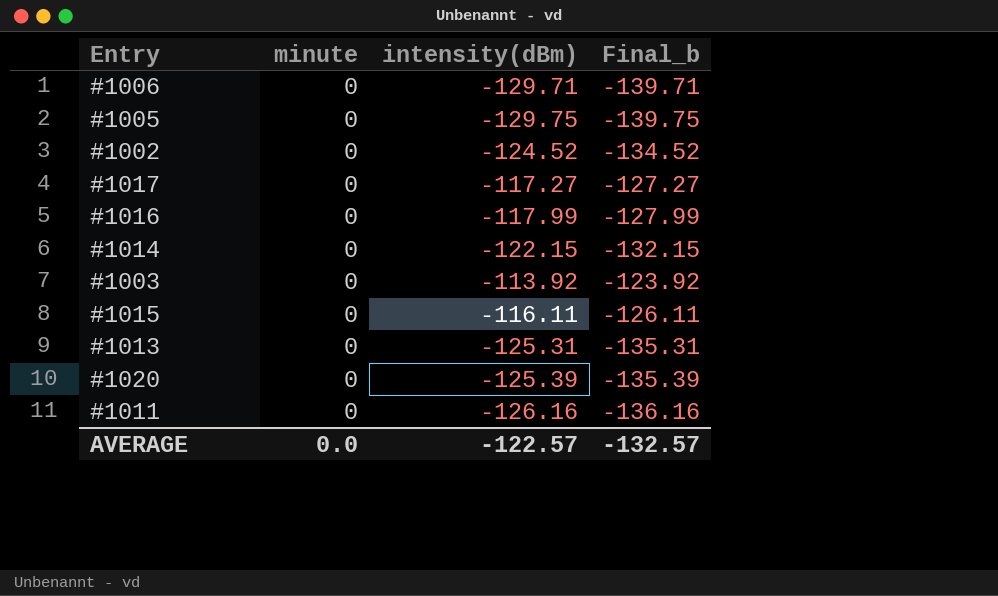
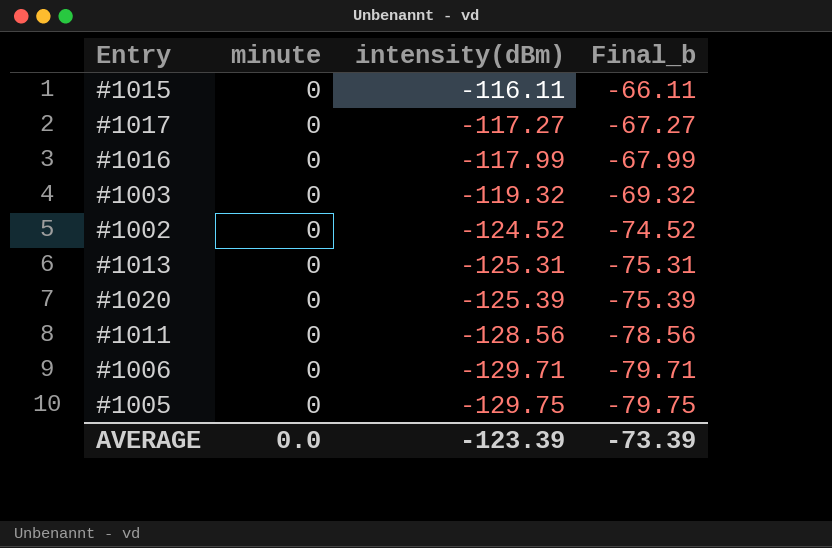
row order: none -> intensity(dBm) descending
column Final_b | formula: [intensity(dBm)] - 10 -> [intensity(dBm)] + 50
row #1014: 0 | -122.15 | -132.15 -> none
#1003 | intensity(dBm): -113.92 -> -119.32
#1011 | intensity(dBm): -126.16 -> -128.56
AVERAGE | intensity(dBm): -122.57 -> -123.39
AVERAGE | Final_b: -132.57 -> -73.39

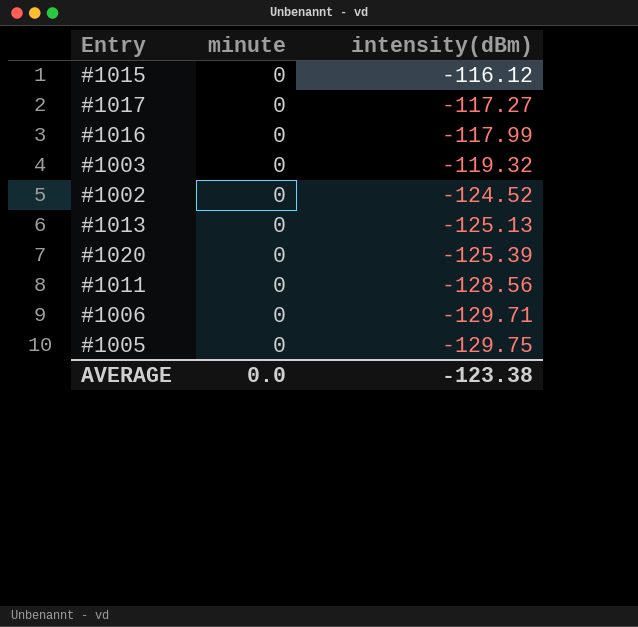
column Final_b | formula: [intensity(dBm)] + 50 -> none
#1015 | intensity(dBm): -116.11 -> -116.12
#1013 | intensity(dBm): -125.31 -> -125.13
AVERAGE | intensity(dBm): -123.39 -> -123.38

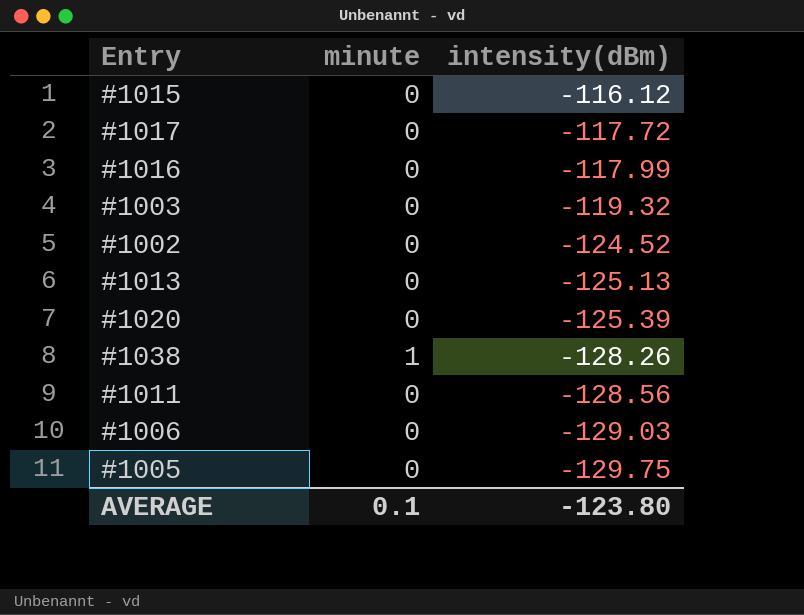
#1017 | intensity(dBm): -117.27 -> -117.72
row #1038: none -> 1 | -128.26
#1006 | intensity(dBm): -129.71 -> -129.03
AVERAGE | minute: 0.0 -> 0.1
AVERAGE | intensity(dBm): -123.38 -> -123.80

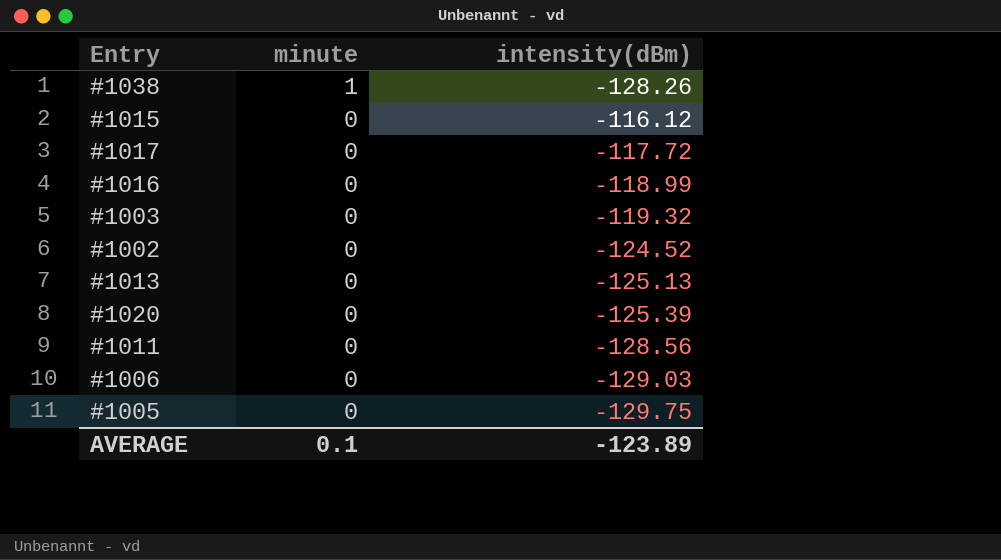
row order: intensity(dBm) descending -> minute descending
#1016 | intensity(dBm): -117.99 -> -118.99
AVERAGE | intensity(dBm): -123.80 -> -123.89

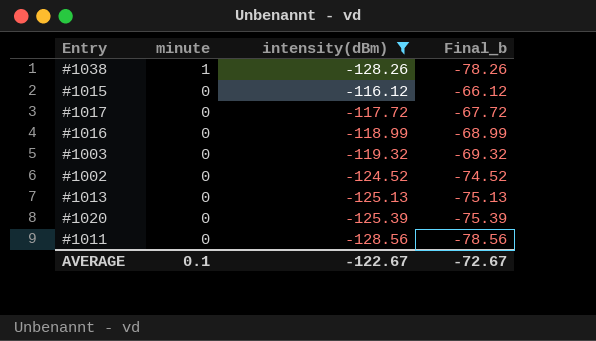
filter: none -> intensity(dBm) >= -128.56
column Final_b | formula: none -> [intensity(dBm)] + 50
AVERAGE | intensity(dBm): -123.89 -> -122.67

